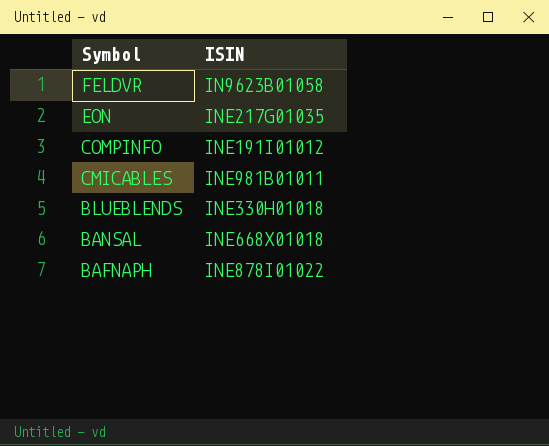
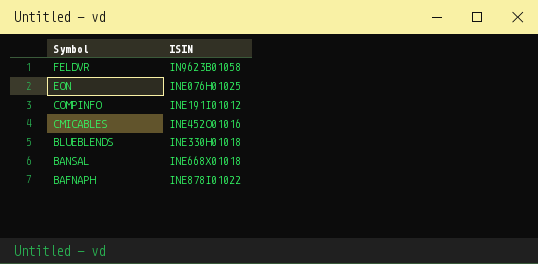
EON | ISIN: INE217G01035 -> INE076H01025
CMICABLES | ISIN: INE981B01011 -> INE452O01016

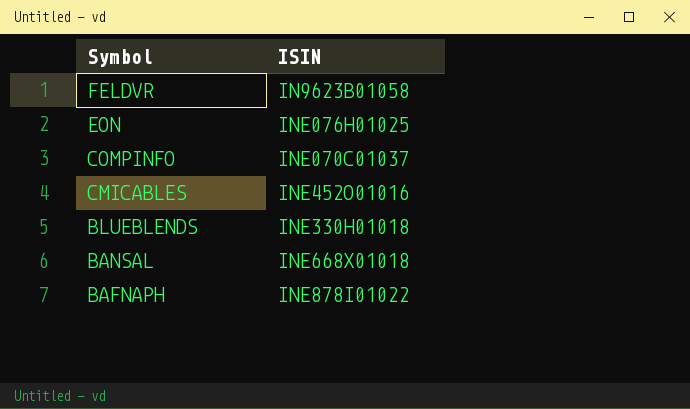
COMPINFO | ISIN: INE191I01012 -> INE070C01037

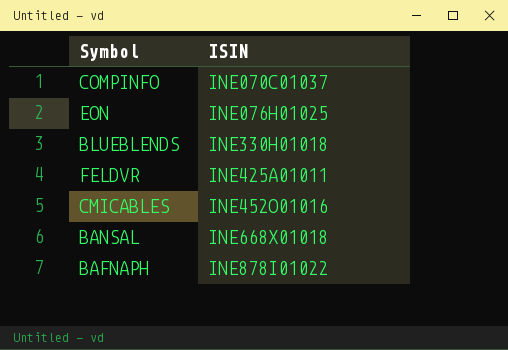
row order: Symbol descending -> ISIN ascending
FELDVR | ISIN: IN9623B01058 -> INE425A01011

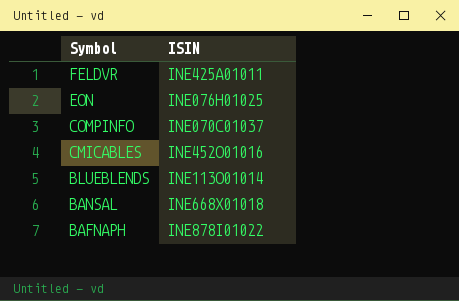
row order: ISIN ascending -> Symbol descending
BLUEBLENDS | ISIN: INE330H01018 -> INE113O01014

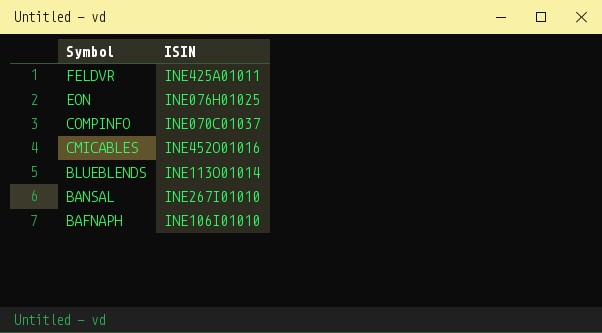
BANSAL | ISIN: INE668X01018 -> INE267I01010
BAFNAPH | ISIN: INE878I01022 -> INE106I01010

